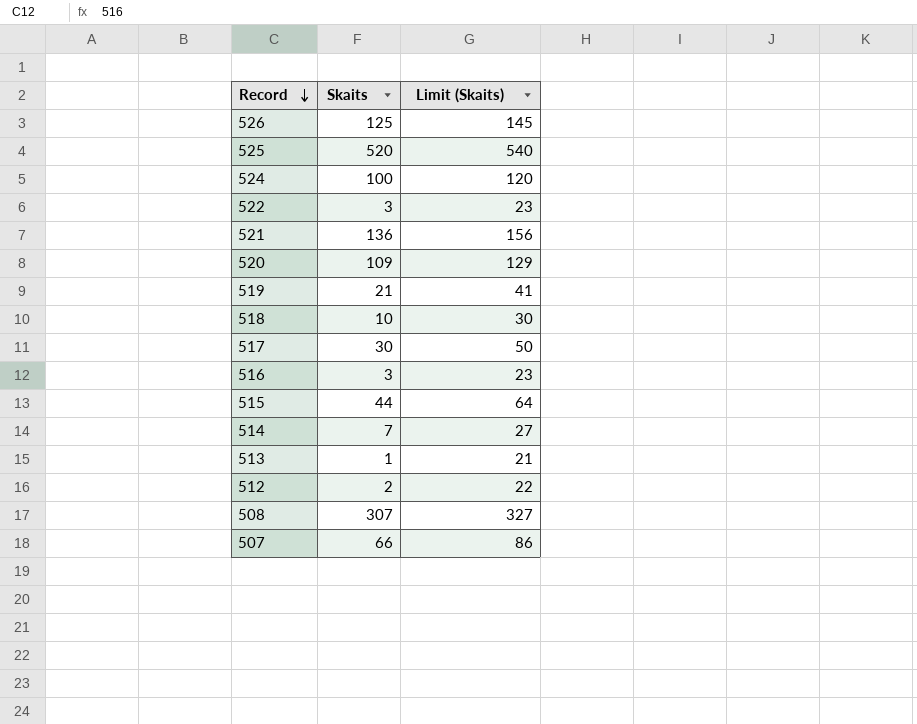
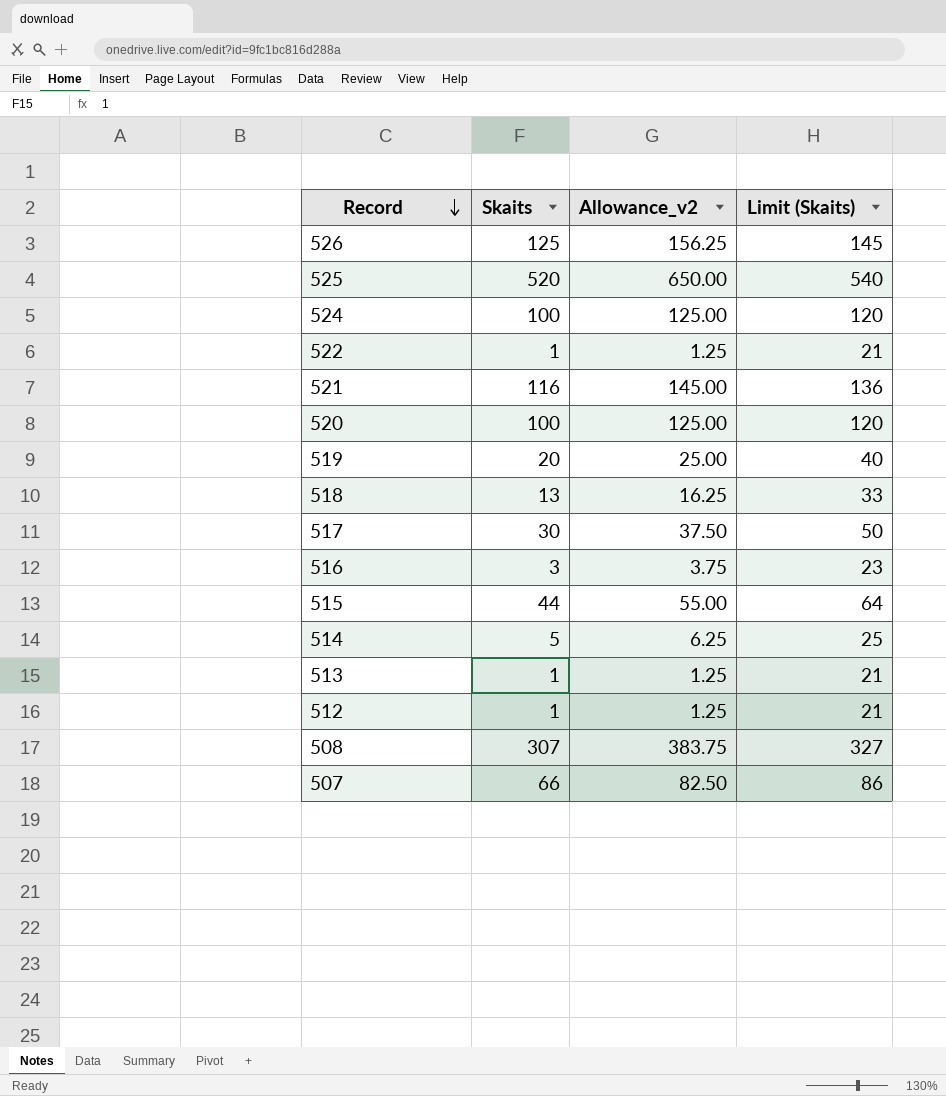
column Allowance_v2 | formula: none -> [Skaits] * 1.25
522 | Skaits: 3 -> 1
522 | Limit (Skaits): 23 -> 21
521 | Skaits: 136 -> 116
521 | Limit (Skaits): 156 -> 136
520 | Skaits: 109 -> 100
520 | Limit (Skaits): 129 -> 120
519 | Skaits: 21 -> 20
519 | Limit (Skaits): 41 -> 40
518 | Skaits: 10 -> 13
518 | Limit (Skaits): 30 -> 33
514 | Skaits: 7 -> 5
514 | Limit (Skaits): 27 -> 25
512 | Skaits: 2 -> 1
512 | Limit (Skaits): 22 -> 21

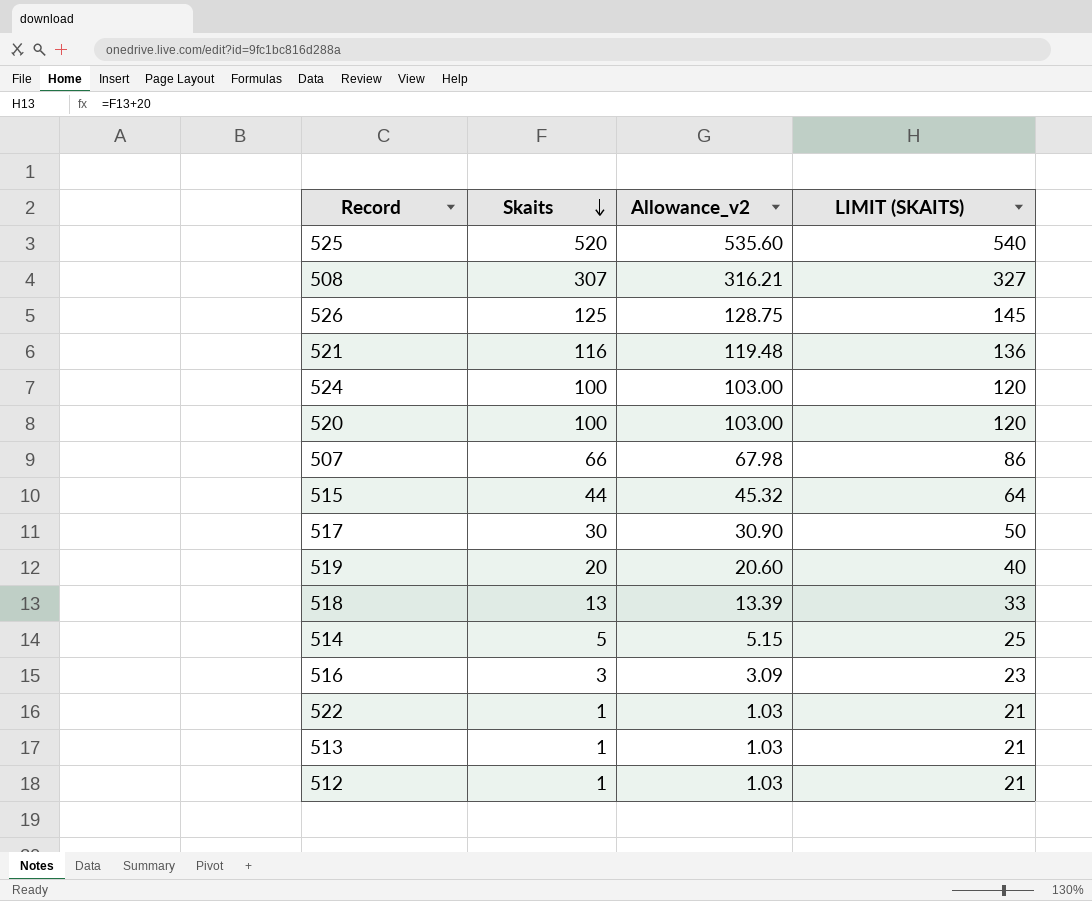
row order: Record descending -> Skaits descending
column Allowance_v2 | formula: [Skaits] * 1.25 -> [Skaits] * 1.03
column name: Limit (Skaits) -> LIMIT (SKAITS)

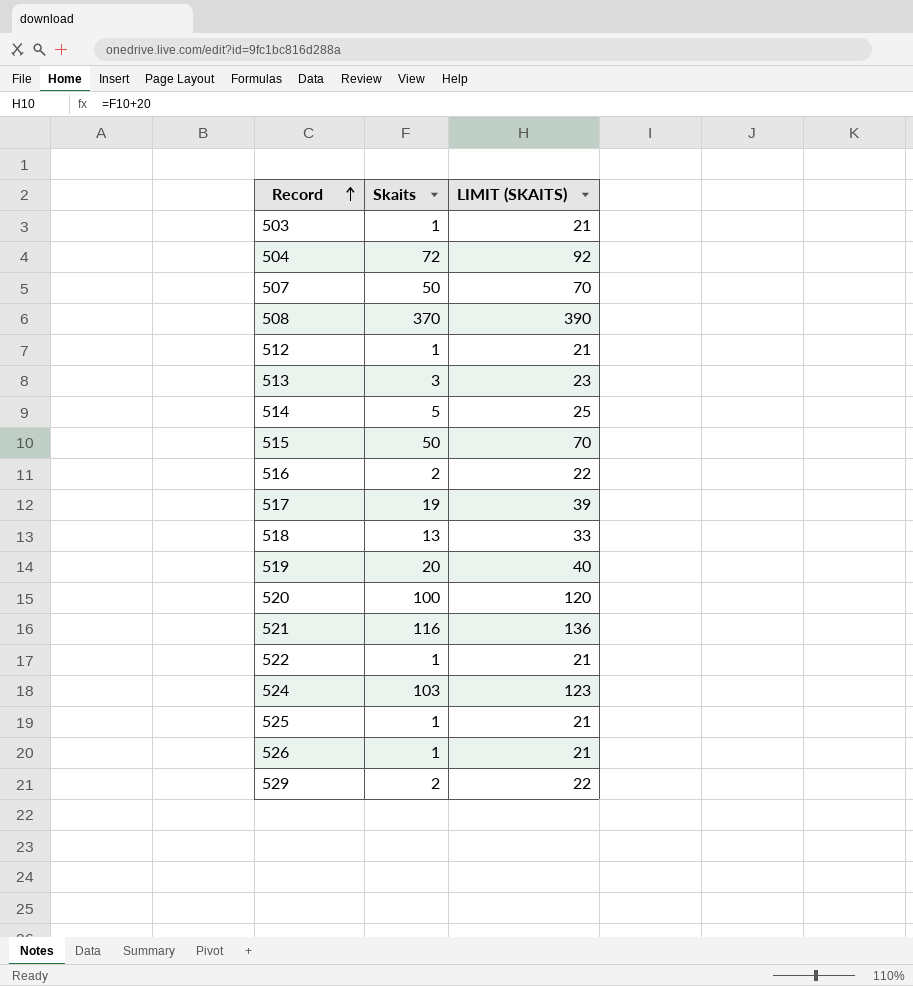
row order: Skaits descending -> Record ascending
column Allowance_v2 | formula: [Skaits] * 1.03 -> none
row 503: none -> 1 | 21
row 504: none -> 72 | 92
507 | Skaits: 66 -> 50
507 | LIMIT (SKAITS): 86 -> 70
508 | Skaits: 307 -> 370
508 | LIMIT (SKAITS): 327 -> 390
513 | Skaits: 1 -> 3
513 | LIMIT (SKAITS): 21 -> 23
515 | Skaits: 44 -> 50
515 | LIMIT (SKAITS): 64 -> 70
516 | Skaits: 3 -> 2
516 | LIMIT (SKAITS): 23 -> 22
517 | Skaits: 30 -> 19
517 | LIMIT (SKAITS): 50 -> 39
524 | Skaits: 100 -> 103
524 | LIMIT (SKAITS): 120 -> 123
525 | Skaits: 520 -> 1
525 | LIMIT (SKAITS): 540 -> 21
526 | Skaits: 125 -> 1
526 | LIMIT (SKAITS): 145 -> 21
row 529: none -> 2 | 22

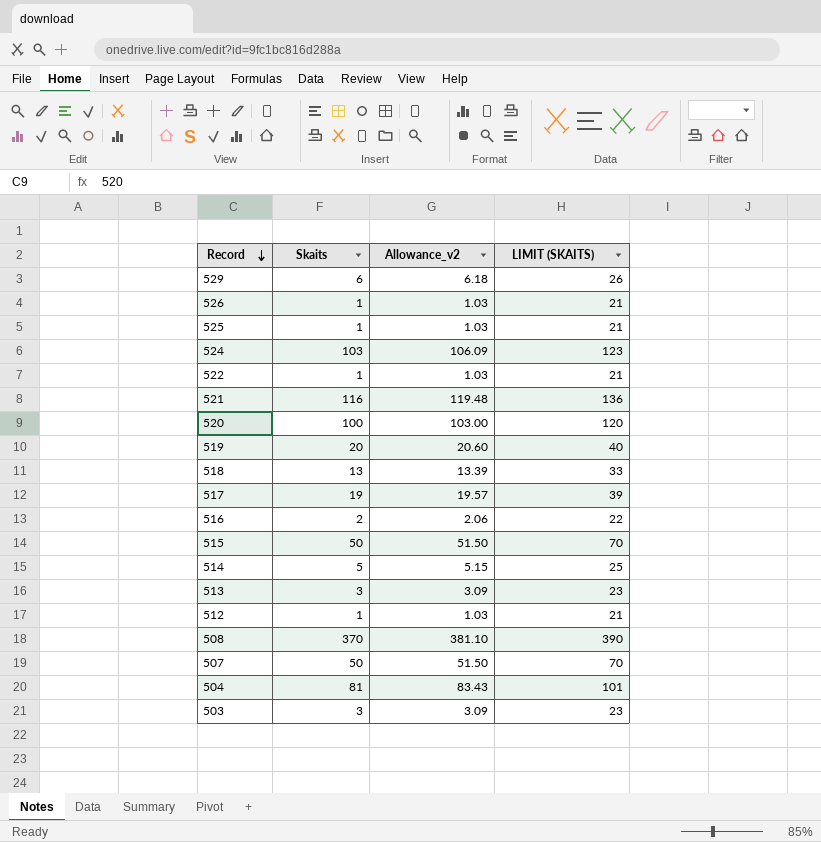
row order: Record ascending -> Record descending
column Allowance_v2 | formula: none -> [Skaits] * 1.03
529 | Skaits: 2 -> 6
529 | LIMIT (SKAITS): 22 -> 26
504 | Skaits: 72 -> 81
504 | LIMIT (SKAITS): 92 -> 101
503 | Skaits: 1 -> 3
503 | LIMIT (SKAITS): 21 -> 23

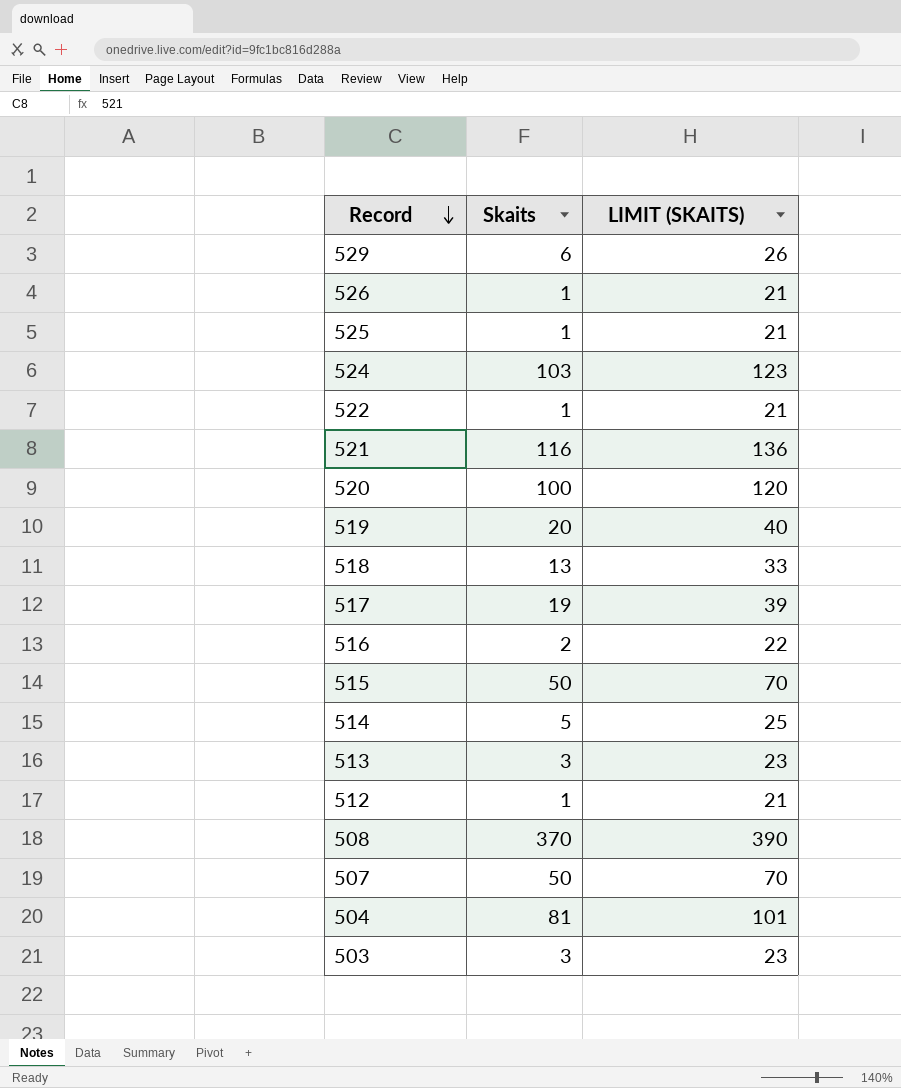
column Allowance_v2 | formula: [Skaits] * 1.03 -> none

